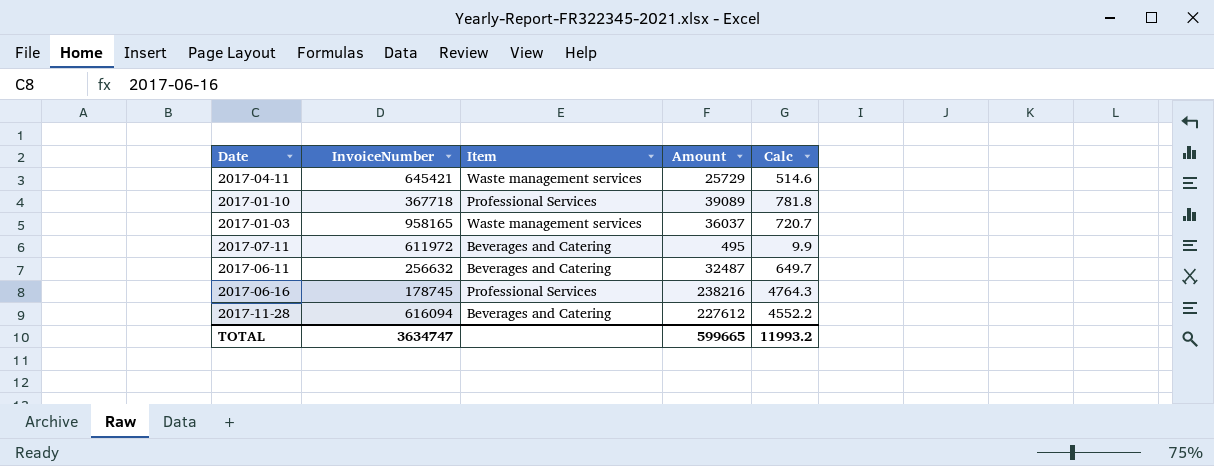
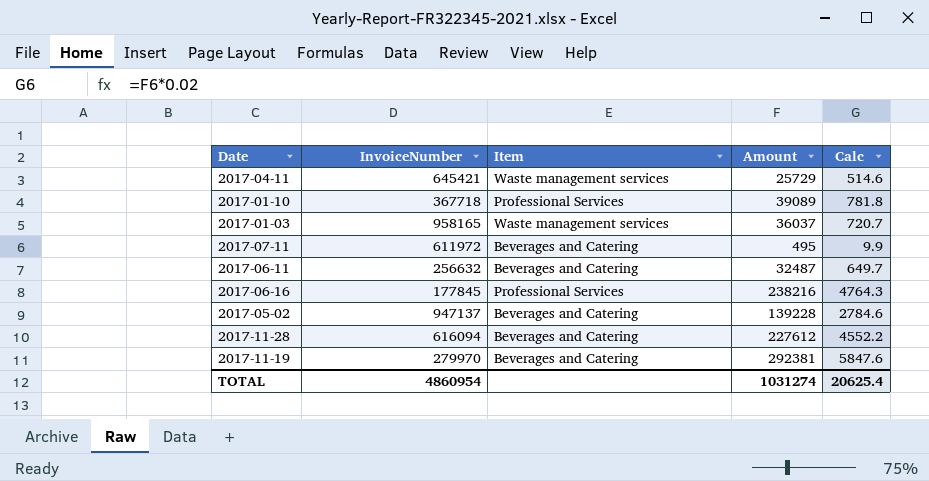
2017-06-16 | InvoiceNumber: 178745 -> 177845
row 2017-05-02: none -> 947137 | Beverages and Catering | 139228 | 2784.6
row 2017-11-19: none -> 279970 | Beverages and Catering | 292381 | 5847.6
TOTAL | InvoiceNumber: 3634747 -> 4860954
TOTAL | Amount: 599665 -> 1031274
TOTAL | Calc: 11993.2 -> 20625.4

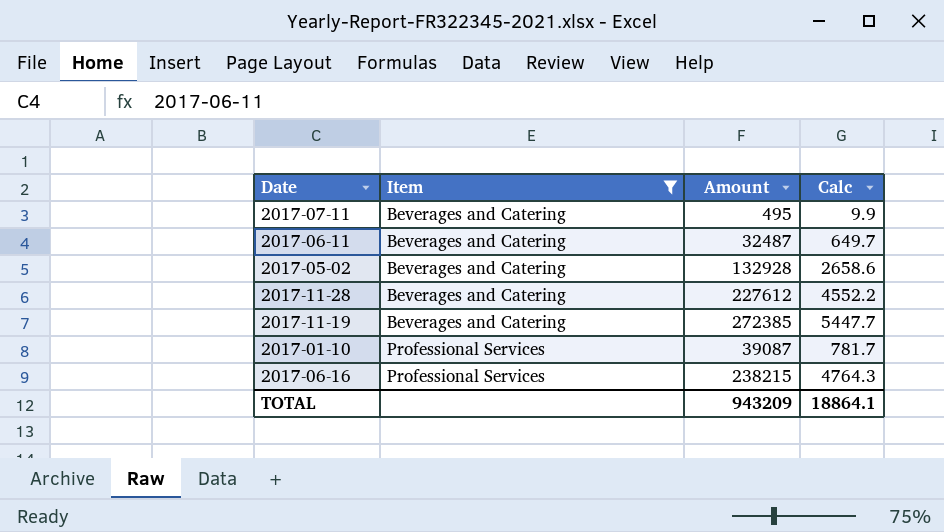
filter: none -> Item != Waste management services
row order: none -> Item ascending
column InvoiceNumber | position: 2 -> none
2017-05-02 | Amount: 139228 -> 132928
2017-05-02 | Calc: 2784.6 -> 2658.6
2017-11-19 | Amount: 292381 -> 272385
2017-11-19 | Calc: 5847.6 -> 5447.7
2017-01-10 | Amount: 39089 -> 39087
2017-01-10 | Calc: 781.8 -> 781.7
2017-06-16 | Amount: 238216 -> 238215
TOTAL | Amount: 1031274 -> 943209
TOTAL | Calc: 20625.4 -> 18864.1

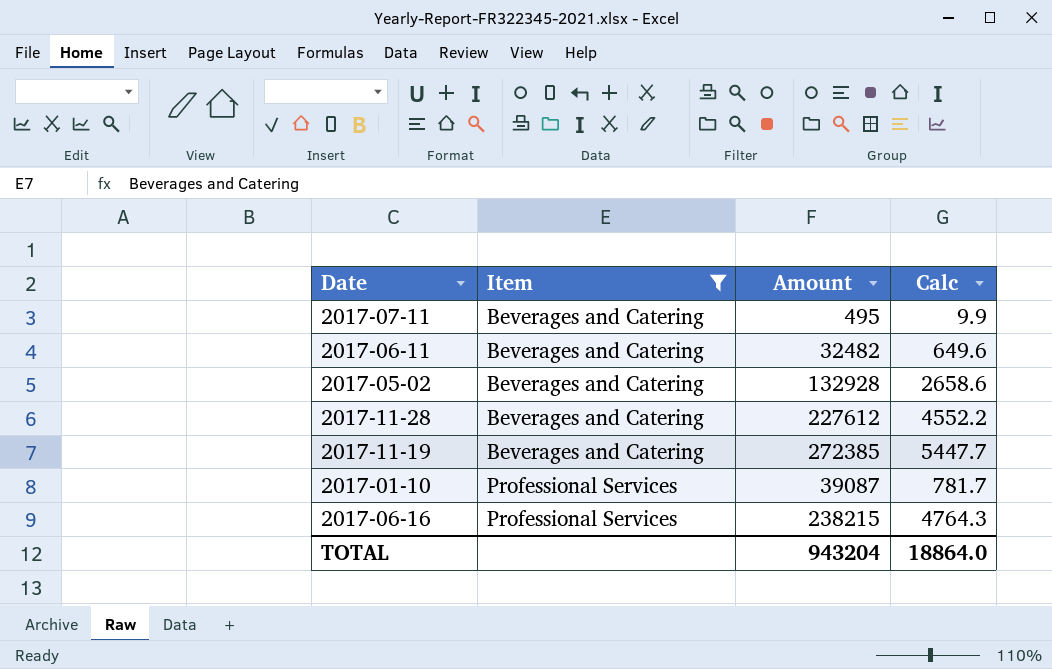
2017-06-11 | Amount: 32487 -> 32482
2017-06-11 | Calc: 649.7 -> 649.6
TOTAL | Amount: 943209 -> 943204
TOTAL | Calc: 18864.1 -> 18864.0

